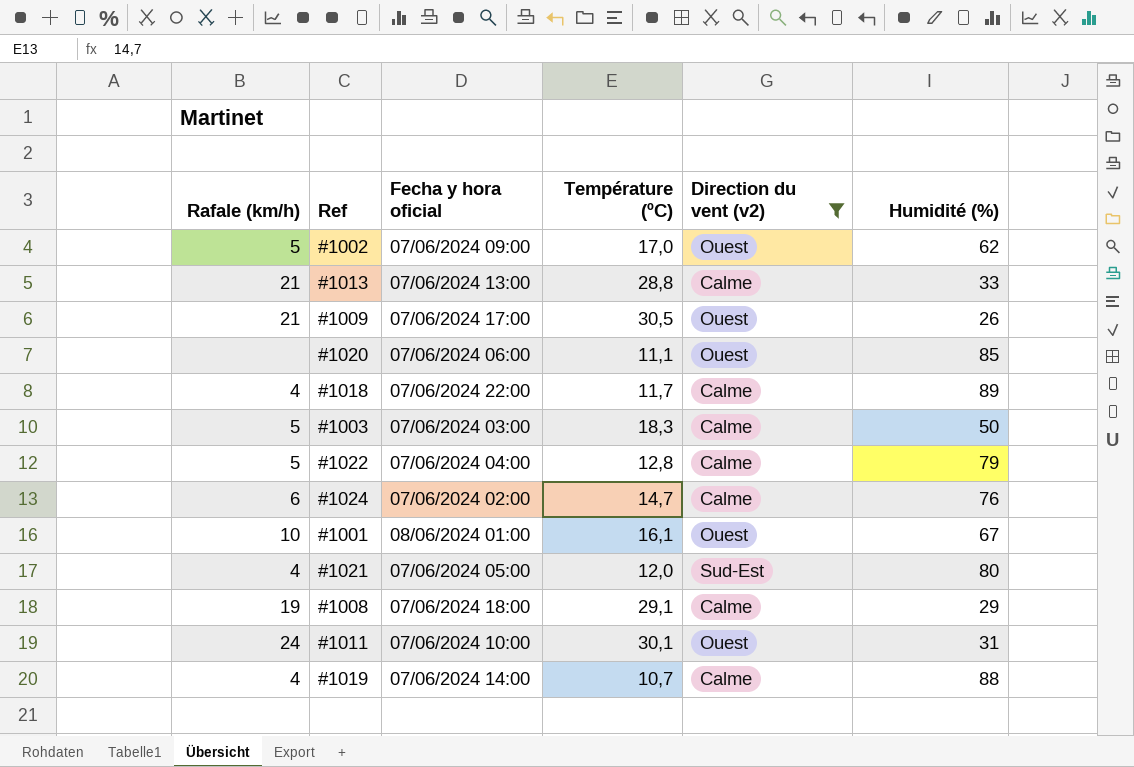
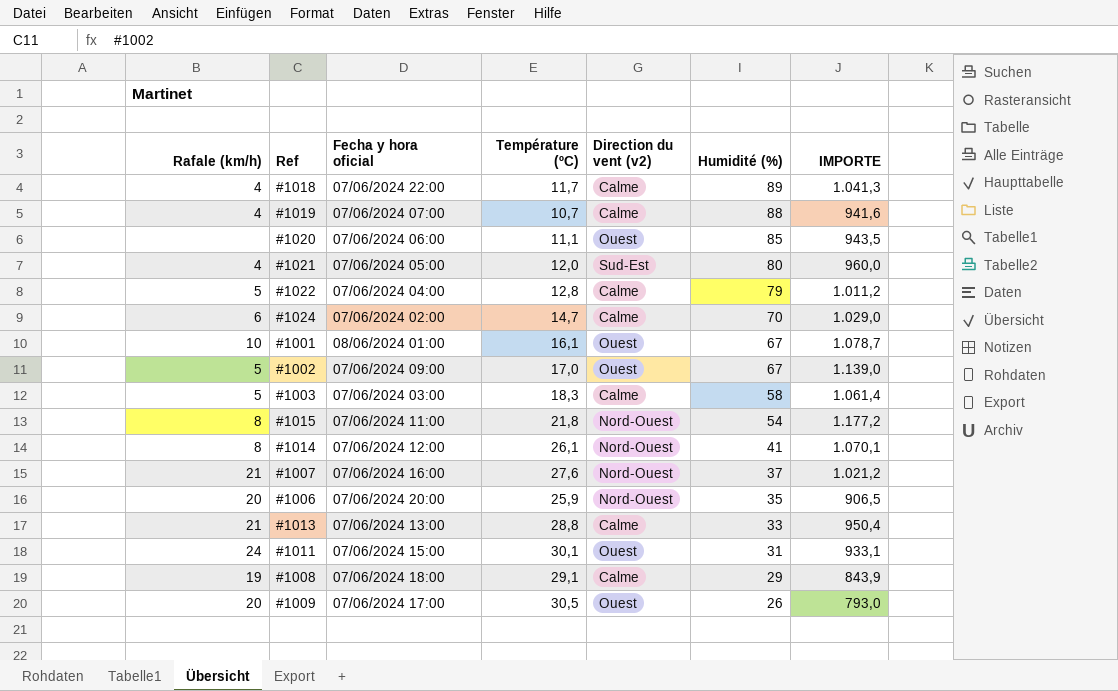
filter: Direction du vent (v2) != Nord-Ouest -> none
row order: none -> Humidité (%) descending
column IMPORTE | formula: none -> [Température (ºC)] * [Humidité (%)]
#1019 | Fecha y hora oficial: 07/06/2024 14:00 -> 07/06/2024 07:00
#1024 | Humidité (%): 76 -> 70
#1002 | Humidité (%): 62 -> 67
#1003 | Humidité (%): 50 -> 58
#1011 | Fecha y hora oficial: 07/06/2024 10:00 -> 07/06/2024 15:00
#1009 | Rafale (km/h): 21 -> 20

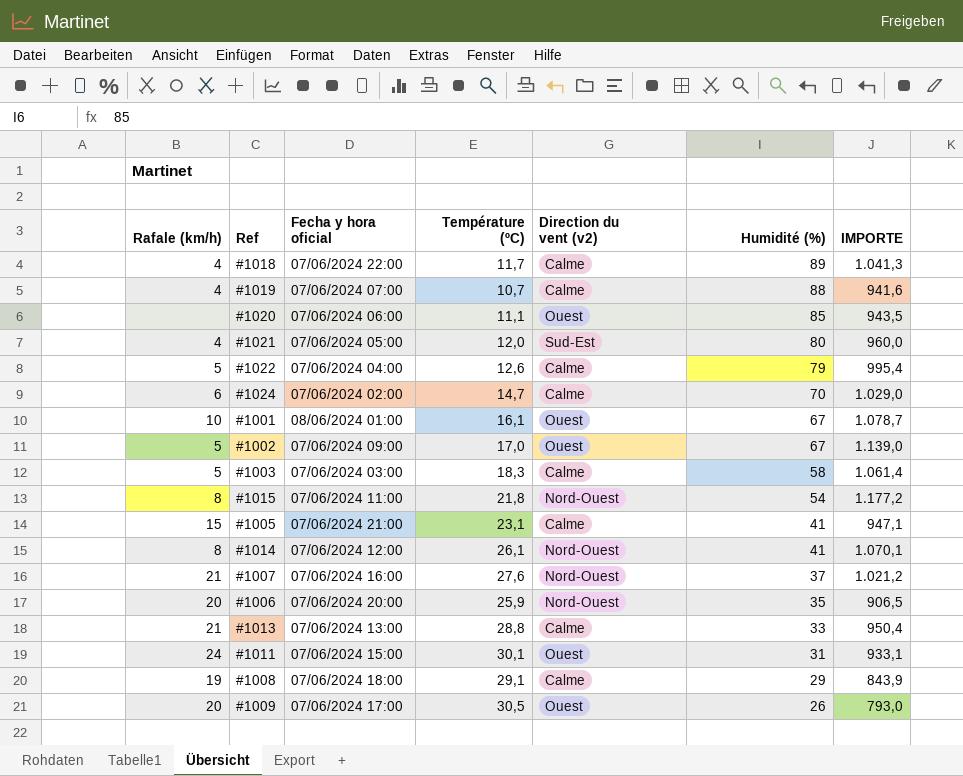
#1022 | Température (ºC): 12,8 -> 12,6
#1022 | IMPORTE: 1.011,2 -> 995,4
row #1005: none -> 15 | 07/06/2024 21:00 | 23,1 | Calme | 41 | 947,1

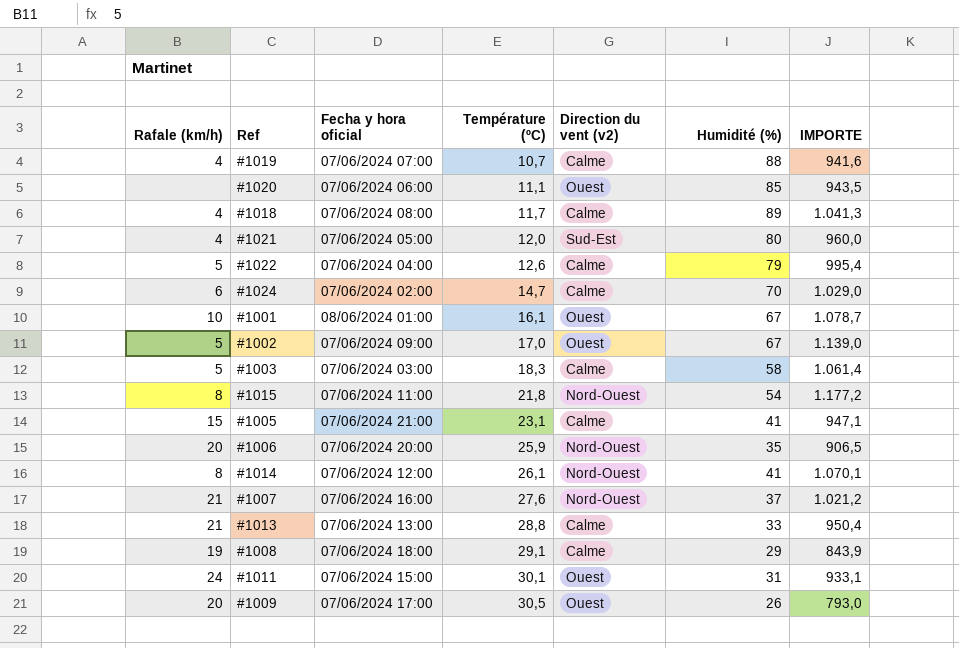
row order: Humidité (%) descending -> Température (ºC) ascending
#1018 | Fecha y hora oficial: 07/06/2024 22:00 -> 07/06/2024 08:00

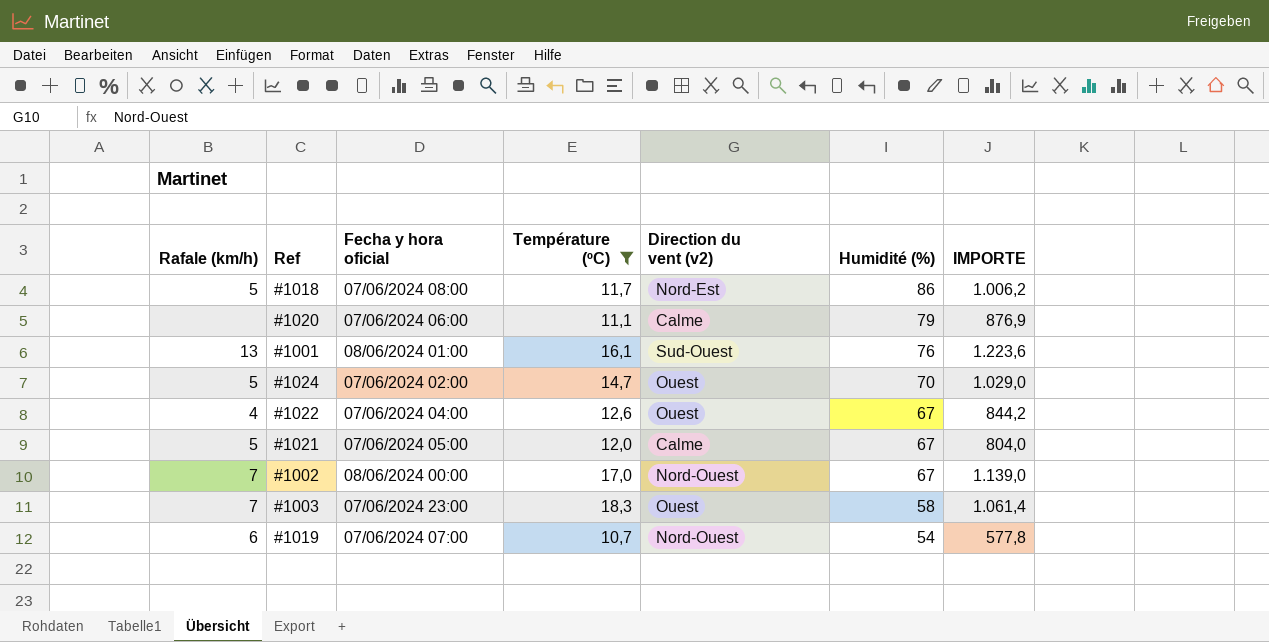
filter: none -> Température (ºC) <= 18,3
row order: Température (ºC) ascending -> Humidité (%) descending
#1018 | Rafale (km/h): 4 -> 5
#1018 | Direction du vent (v2): Calme -> Nord-Est
#1018 | Humidité (%): 89 -> 86
#1018 | IMPORTE: 1.041,3 -> 1.006,2
#1020 | Direction du vent (v2): Ouest -> Calme
#1020 | Humidité (%): 85 -> 79
#1020 | IMPORTE: 943,5 -> 876,9
#1001 | Rafale (km/h): 10 -> 13
#1001 | Direction du vent (v2): Ouest -> Sud-Ouest
#1001 | Humidité (%): 67 -> 76
#1001 | IMPORTE: 1.078,7 -> 1.223,6
#1024 | Rafale (km/h): 6 -> 5
#1024 | Direction du vent (v2): Calme -> Ouest
#1022 | Rafale (km/h): 5 -> 4
#1022 | Direction du vent (v2): Calme -> Ouest
#1022 | Humidité (%): 79 -> 67
#1022 | IMPORTE: 995,4 -> 844,2
#1021 | Rafale (km/h): 4 -> 5
#1021 | Direction du vent (v2): Sud-Est -> Calme
#1021 | Humidité (%): 80 -> 67
#1021 | IMPORTE: 960,0 -> 804,0
#1002 | Rafale (km/h): 5 -> 7
#1002 | Fecha y hora oficial: 07/06/2024 09:00 -> 08/06/2024 00:00
#1002 | Direction du vent (v2): Ouest -> Nord-Ouest
#1003 | Rafale (km/h): 5 -> 7
#1003 | Fecha y hora oficial: 07/06/2024 03:00 -> 07/06/2024 23:00
#1003 | Direction du vent (v2): Calme -> Ouest
#1019 | Rafale (km/h): 4 -> 6
#1019 | Direction du vent (v2): Calme -> Nord-Ouest
#1019 | Humidité (%): 88 -> 54
#1019 | IMPORTE: 941,6 -> 577,8

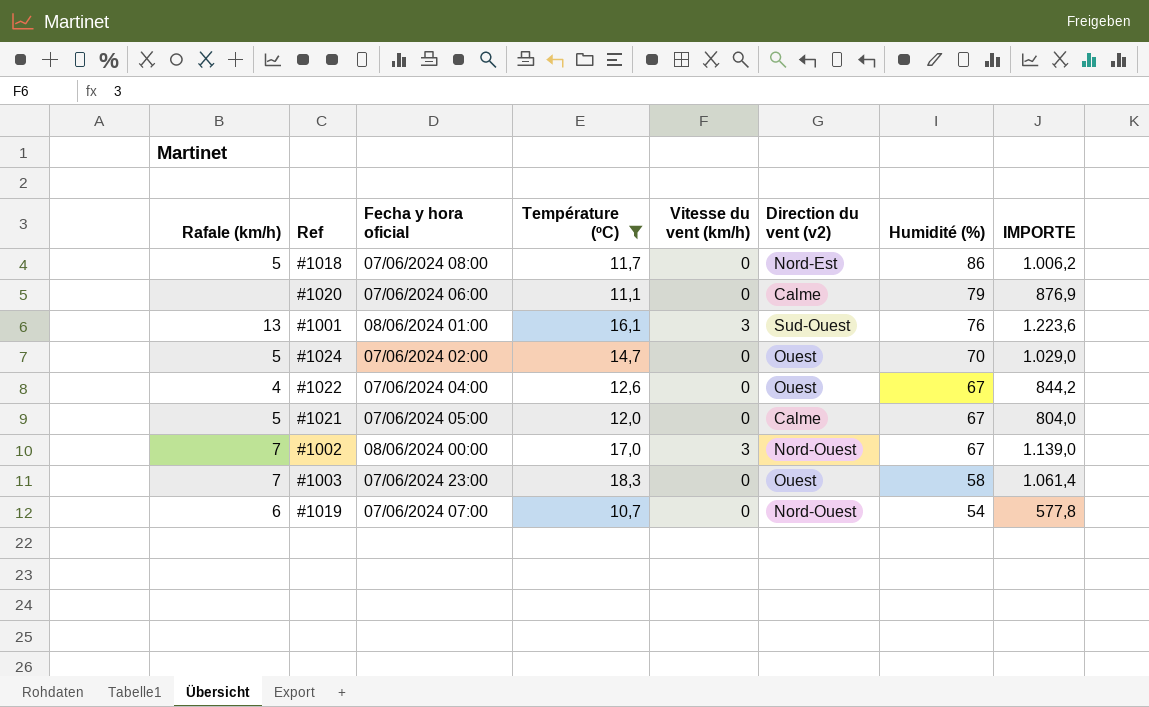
column Vitesse du vent (km/h) | position: none -> 5

